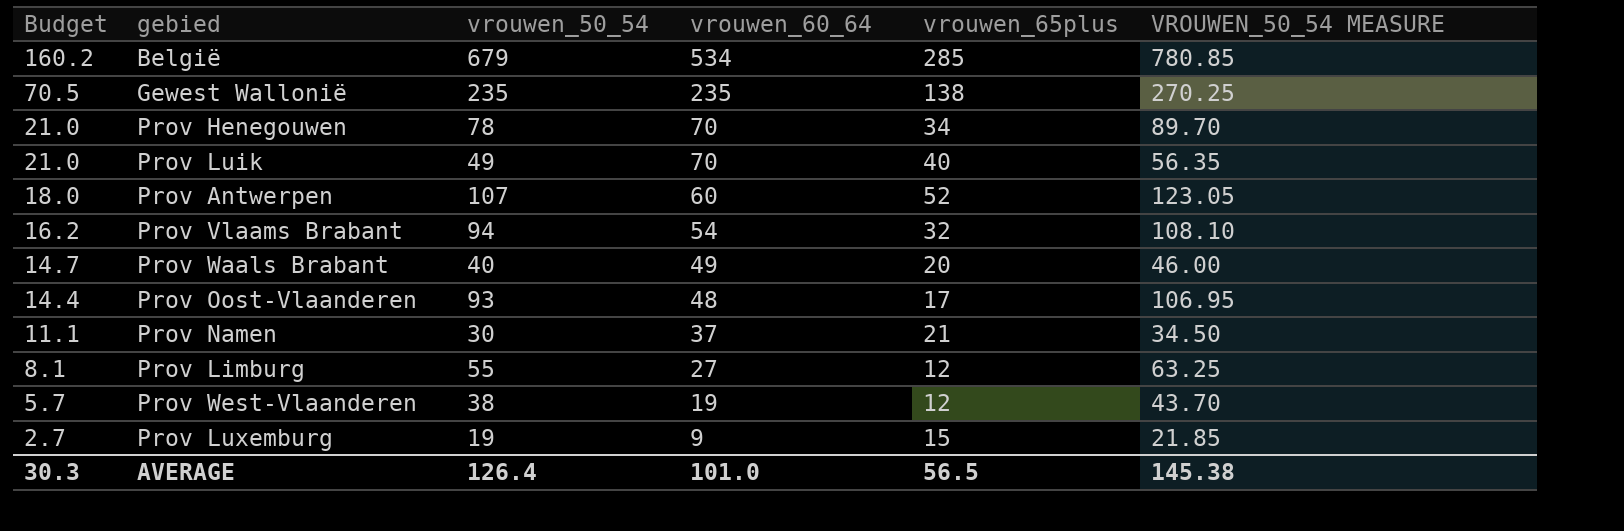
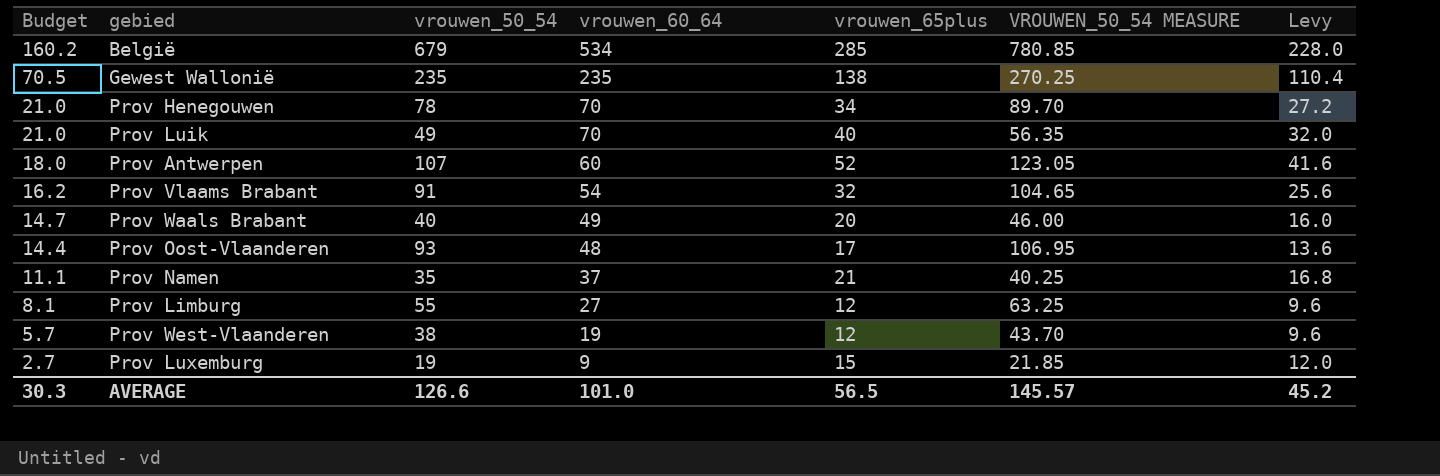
column Levy | formula: none -> [vrouwen_65plus] * 0.8
Prov Vlaams Brabant | vrouwen_50_54: 94 -> 91
Prov Vlaams Brabant | VROUWEN_50_54 MEASURE: 108.10 -> 104.65
Prov Namen | vrouwen_50_54: 30 -> 35
Prov Namen | VROUWEN_50_54 MEASURE: 34.50 -> 40.25
AVERAGE | vrouwen_50_54: 126.4 -> 126.6
AVERAGE | VROUWEN_50_54 MEASURE: 145.38 -> 145.57

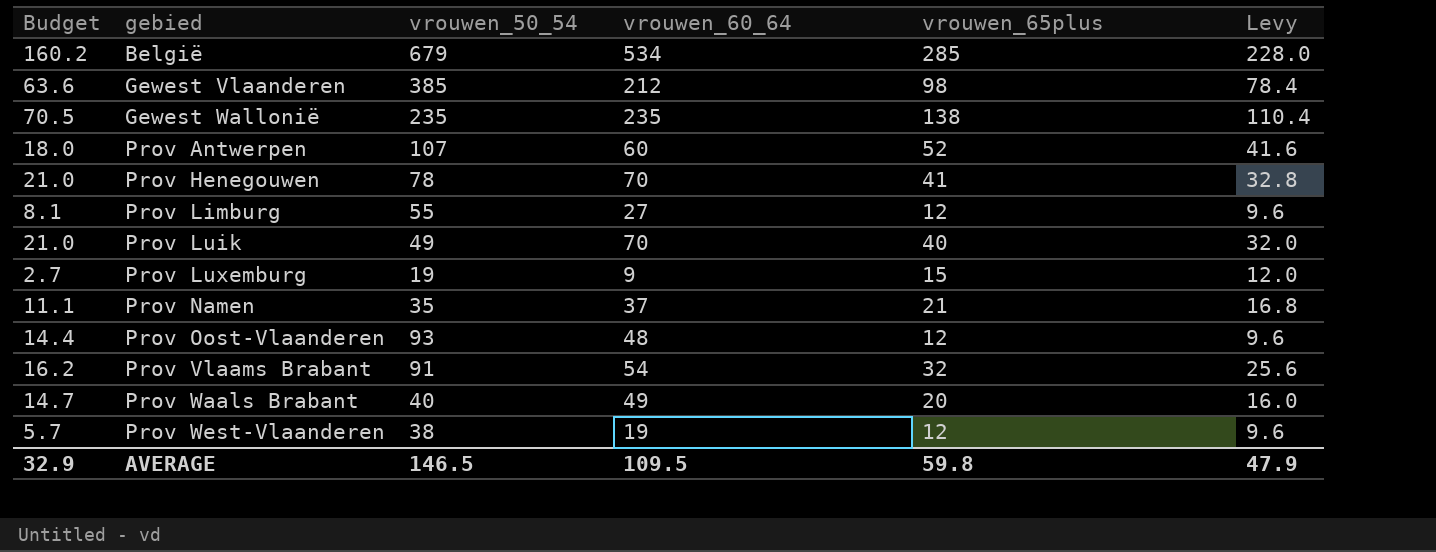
row order: Budget descending -> gebied ascending
column VROUWEN_50_54 MEASURE | formula: [vrouwen_50_54] * 1.15 -> none
row Gewest Vlaanderen: none -> 63.6 | 385 | 212 | 98 | 78.4
Prov Henegouwen | vrouwen_65plus: 34 -> 41
Prov Henegouwen | Levy: 27.2 -> 32.8
Prov Oost-Vlaanderen | vrouwen_65plus: 17 -> 12
Prov Oost-Vlaanderen | Levy: 13.6 -> 9.6
AVERAGE | Budget: 30.3 -> 32.9
AVERAGE | vrouwen_50_54: 126.6 -> 146.5
AVERAGE | vrouwen_60_64: 101.0 -> 109.5
AVERAGE | vrouwen_65plus: 56.5 -> 59.8
AVERAGE | Levy: 45.2 -> 47.9

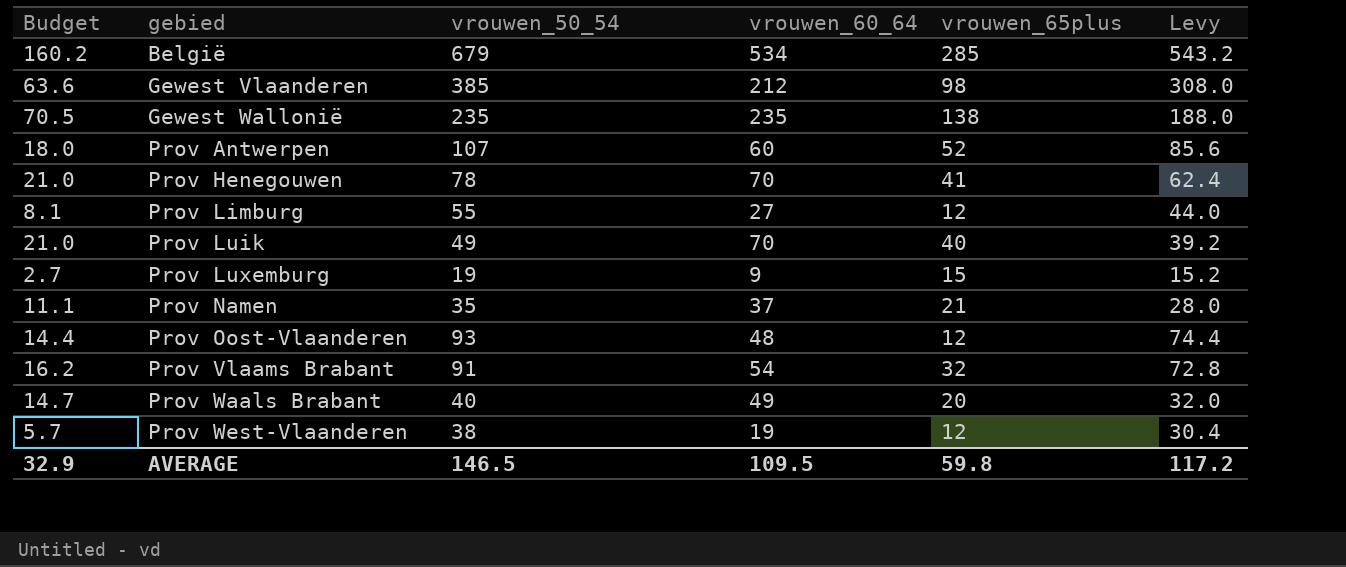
column Levy | formula: [vrouwen_65plus] * 0.8 -> [vrouwen_50_54] * 0.8
AVERAGE | Levy: 47.9 -> 117.2

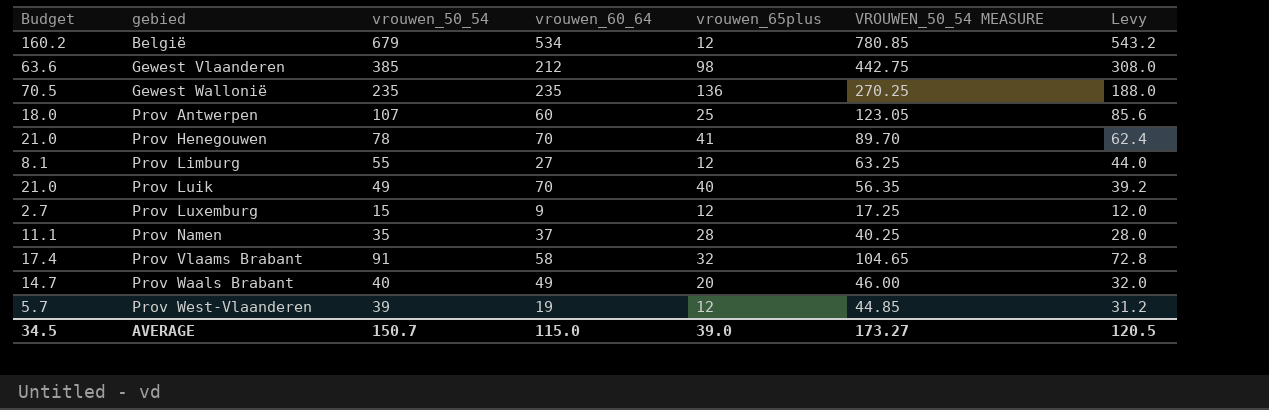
column VROUWEN_50_54 MEASURE | formula: none -> [vrouwen_50_54] * 1.15
row Prov Oost-Vlaanderen: 14.4 | 93 | 48 | 12 | 74.4 -> none
België | vrouwen_65plus: 285 -> 12
Gewest Wallonië | vrouwen_65plus: 138 -> 136
Prov Antwerpen | vrouwen_65plus: 52 -> 25
Prov Luxemburg | vrouwen_50_54: 19 -> 15
Prov Luxemburg | vrouwen_65plus: 15 -> 12
Prov Luxemburg | Levy: 15.2 -> 12.0
Prov Namen | vrouwen_65plus: 21 -> 28
Prov Vlaams Brabant | Budget: 16.2 -> 17.4
Prov Vlaams Brabant | vrouwen_60_64: 54 -> 58
Prov West-Vlaanderen | vrouwen_50_54: 38 -> 39
Prov West-Vlaanderen | Levy: 30.4 -> 31.2
AVERAGE | Budget: 32.9 -> 34.5
AVERAGE | vrouwen_50_54: 146.5 -> 150.7
AVERAGE | vrouwen_60_64: 109.5 -> 115.0
AVERAGE | vrouwen_65plus: 59.8 -> 39.0
AVERAGE | Levy: 117.2 -> 120.5

